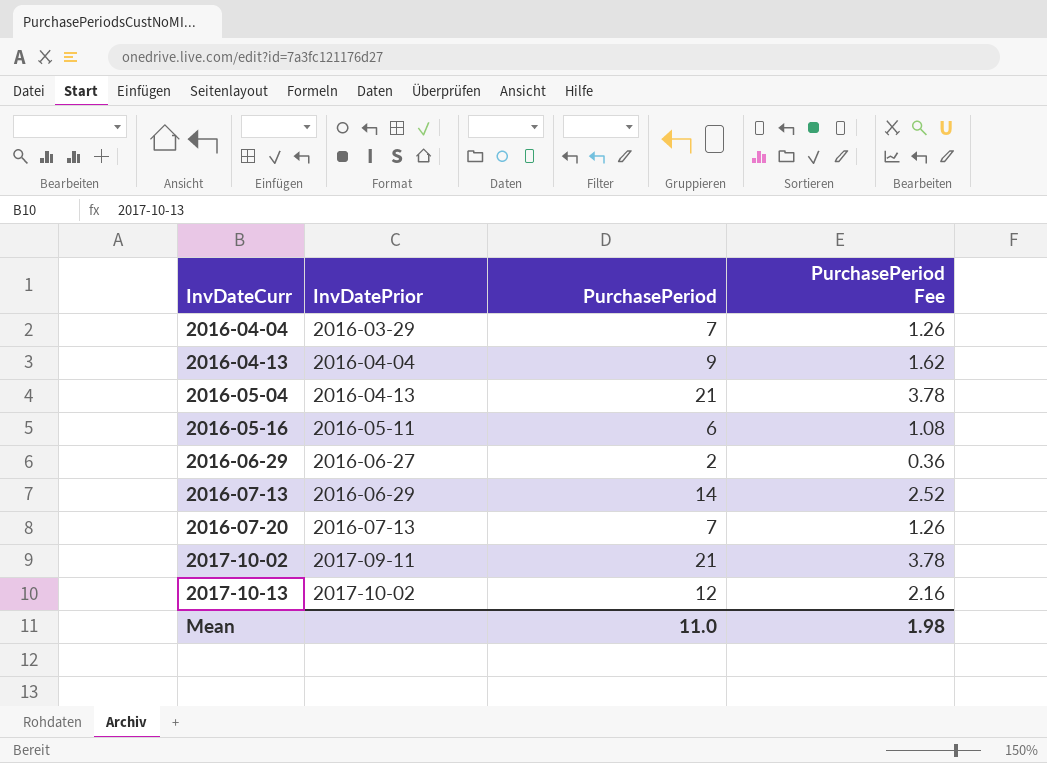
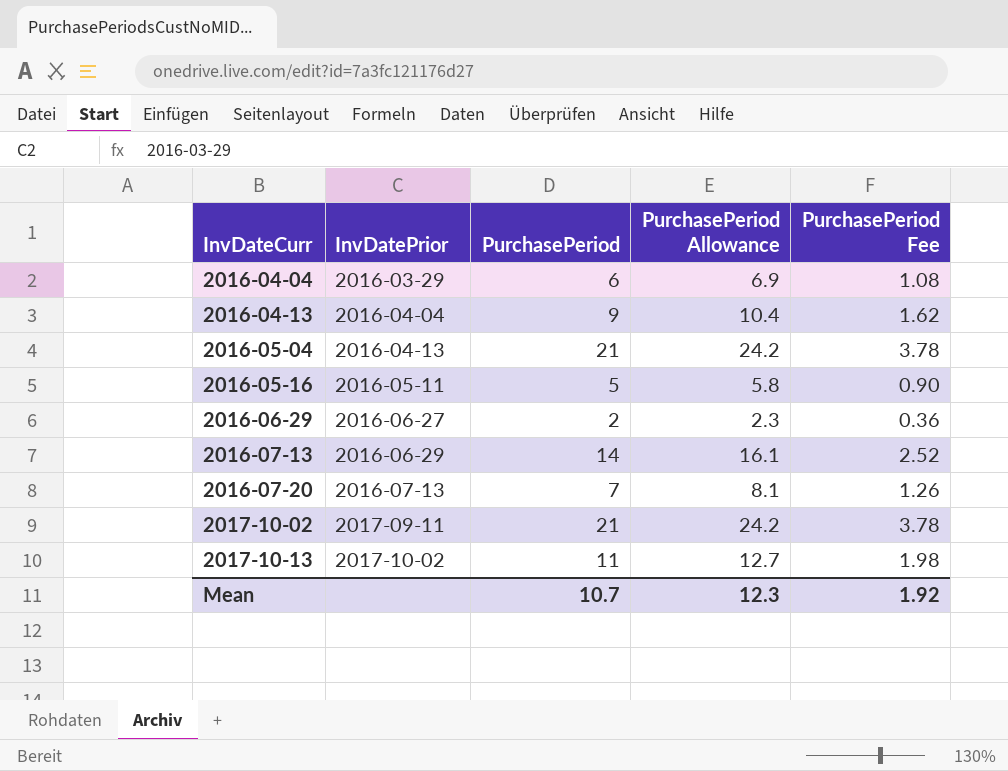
column PurchasePeriod Allowance | formula: none -> [PurchasePeriod] * 1.15
2016-04-04 | PurchasePeriod: 7 -> 6
2016-04-04 | PurchasePeriod Fee: 1.26 -> 1.08
2016-05-16 | PurchasePeriod: 6 -> 5
2016-05-16 | PurchasePeriod Fee: 1.08 -> 0.90
2017-10-13 | PurchasePeriod: 12 -> 11
2017-10-13 | PurchasePeriod Fee: 2.16 -> 1.98
Mean | PurchasePeriod: 11.0 -> 10.7
Mean | PurchasePeriod Fee: 1.98 -> 1.92

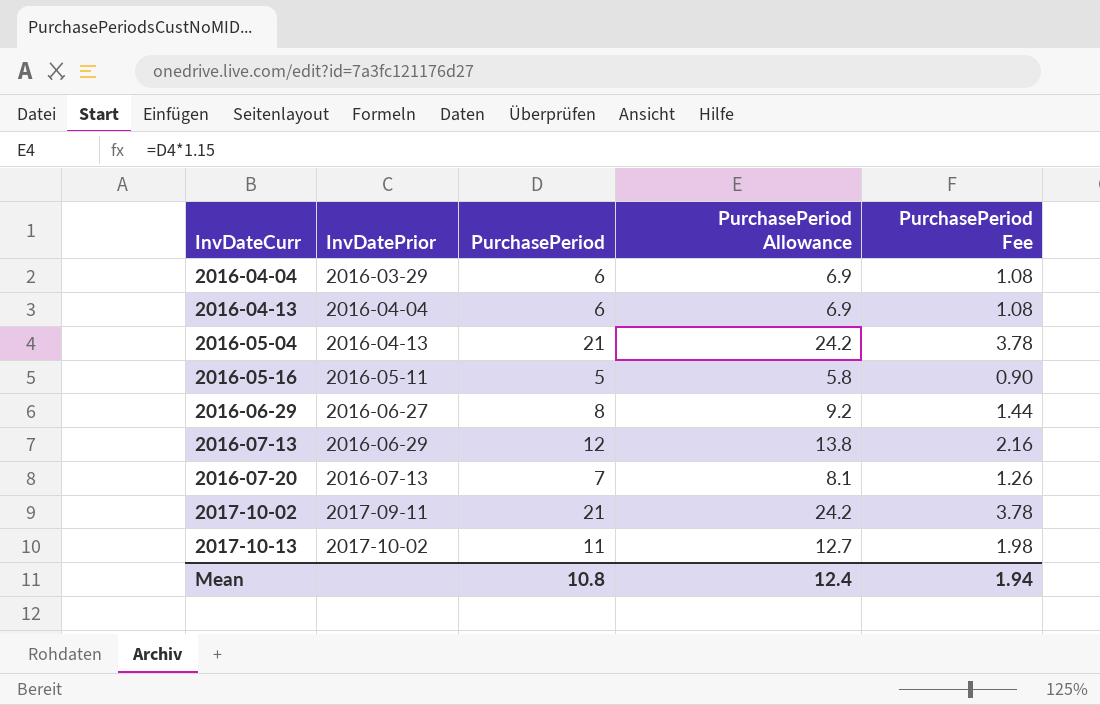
2016-04-13 | PurchasePeriod: 9 -> 6
2016-04-13 | PurchasePeriod Allowance: 10.4 -> 6.9
2016-04-13 | PurchasePeriod Fee: 1.62 -> 1.08
2016-06-29 | PurchasePeriod: 2 -> 8
2016-06-29 | PurchasePeriod Allowance: 2.3 -> 9.2
2016-06-29 | PurchasePeriod Fee: 0.36 -> 1.44
2016-07-13 | PurchasePeriod: 14 -> 12
2016-07-13 | PurchasePeriod Allowance: 16.1 -> 13.8
2016-07-13 | PurchasePeriod Fee: 2.52 -> 2.16
Mean | PurchasePeriod: 10.7 -> 10.8
Mean | PurchasePeriod Allowance: 12.3 -> 12.4
Mean | PurchasePeriod Fee: 1.92 -> 1.94

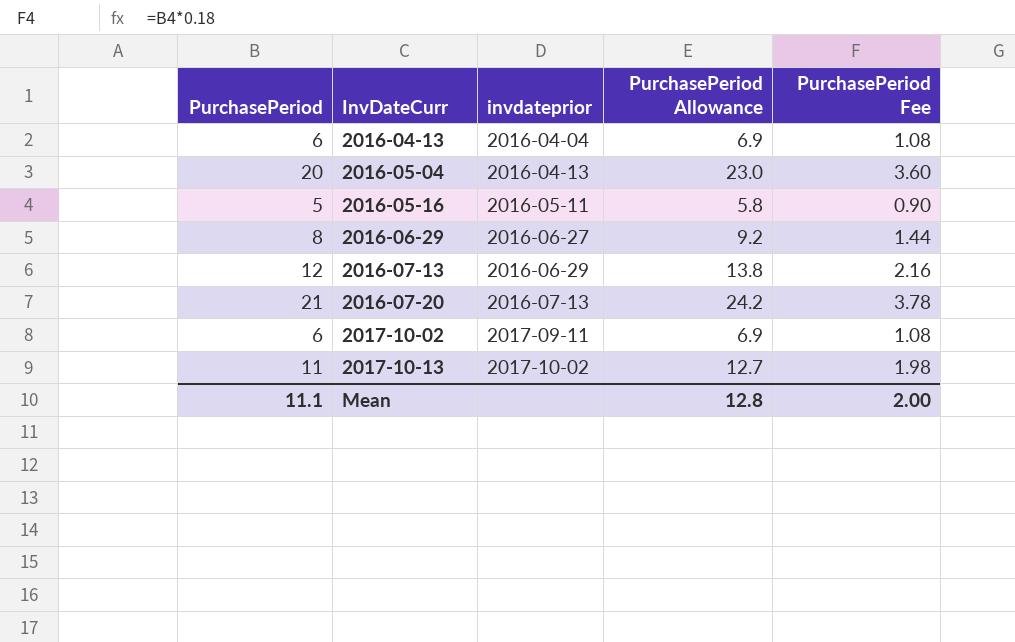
column PurchasePeriod | position: 3 -> 1
column name: InvDatePrior -> invdateprior
row 2016-04-04: 2016-03-29 | 6 | 6.9 | 1.08 -> none
2016-05-04 | PurchasePeriod: 21 -> 20
2016-05-04 | PurchasePeriod Allowance: 24.2 -> 23.0
2016-05-04 | PurchasePeriod Fee: 3.78 -> 3.60
2016-07-20 | PurchasePeriod: 7 -> 21
2016-07-20 | PurchasePeriod Allowance: 8.1 -> 24.2
2016-07-20 | PurchasePeriod Fee: 1.26 -> 3.78
2017-10-02 | PurchasePeriod: 21 -> 6
2017-10-02 | PurchasePeriod Allowance: 24.2 -> 6.9
2017-10-02 | PurchasePeriod Fee: 3.78 -> 1.08
Mean | PurchasePeriod: 10.8 -> 11.1
Mean | PurchasePeriod Allowance: 12.4 -> 12.8
Mean | PurchasePeriod Fee: 1.94 -> 2.00

